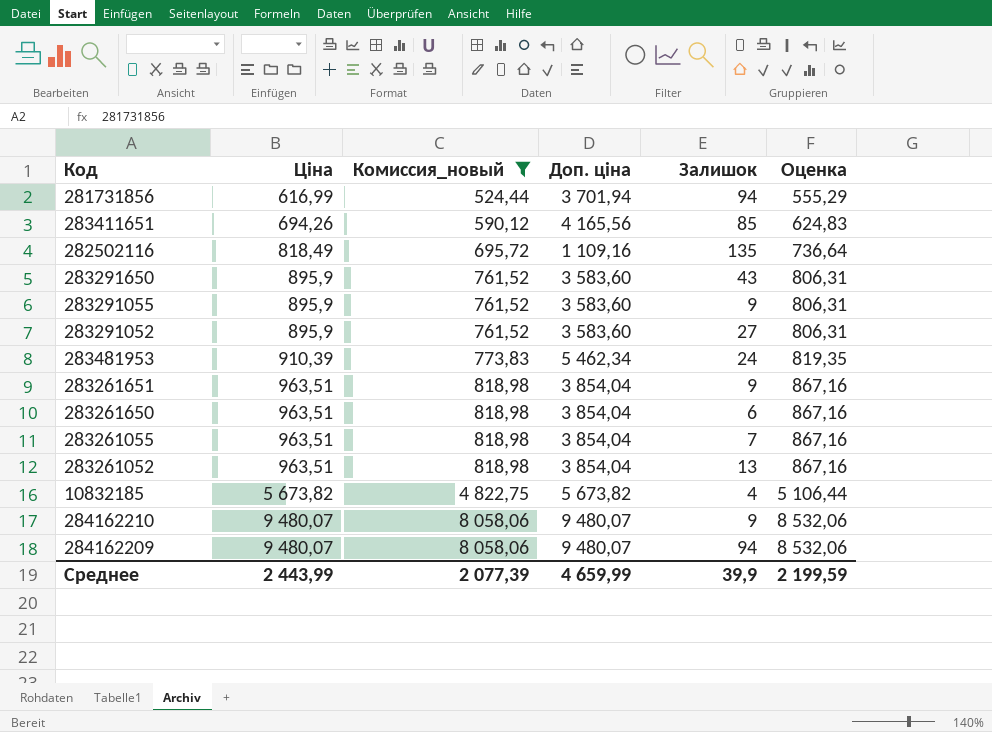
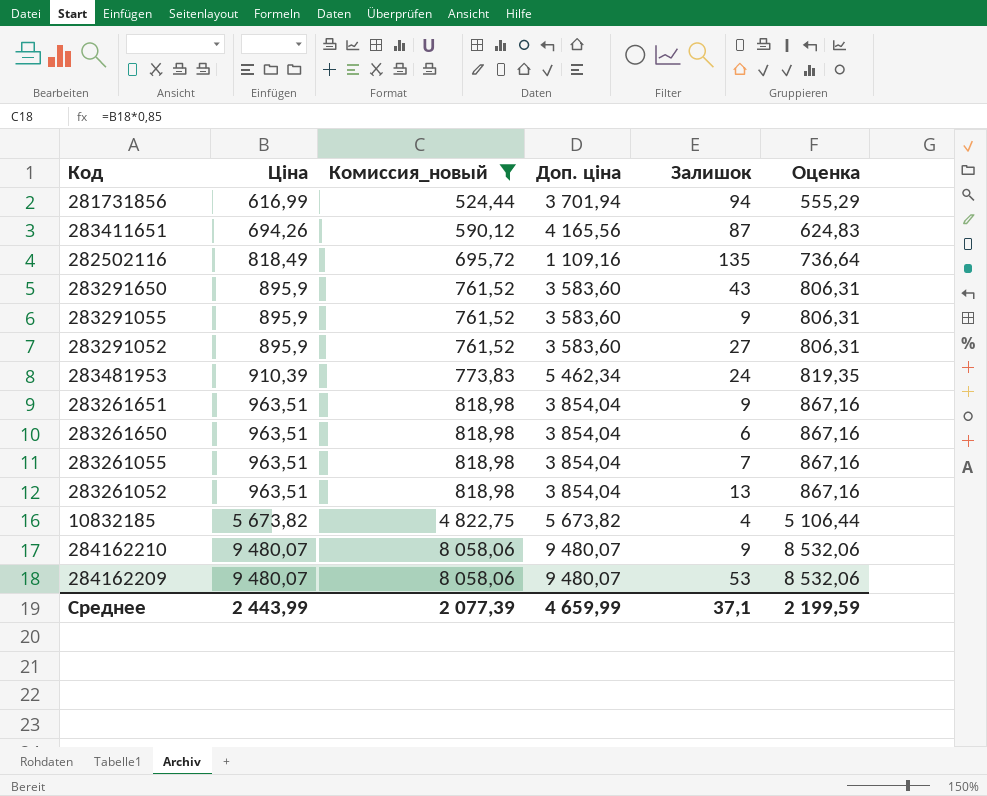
283411651 | Залишок: 85 -> 87
284162209 | Залишок: 94 -> 53
Среднее | Залишок: 39,9 -> 37,1

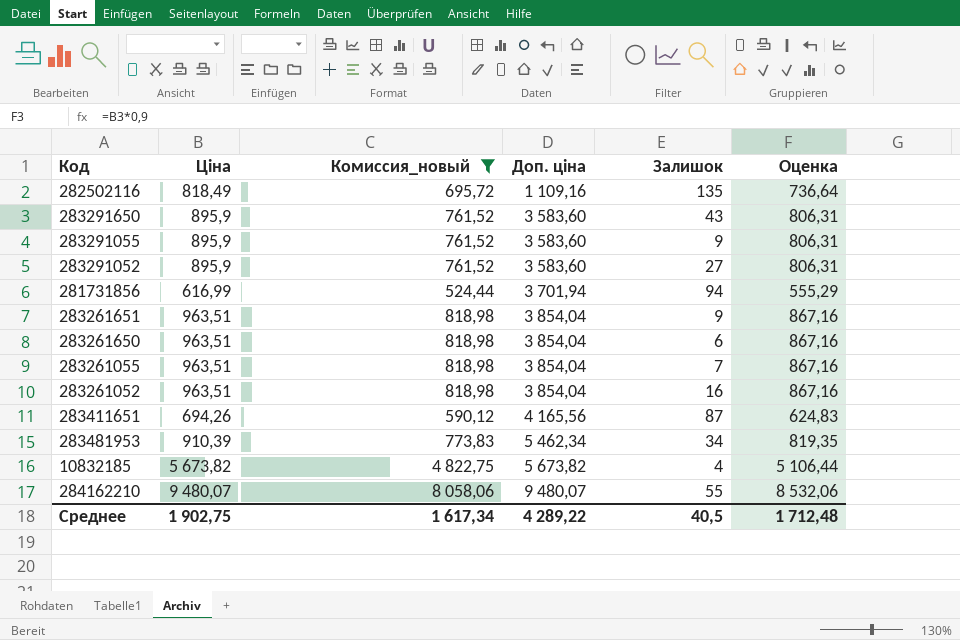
row order: Ціна ascending -> Доп. ціна ascending
row 284162209: 9 480,07 | 8 058,06 | 9 480,07 | 53 | 8 532,06 -> none
283261052 | Залишок: 13 -> 16
283481953 | Залишок: 24 -> 34
284162210 | Залишок: 9 -> 55
Среднее | Ціна: 2 443,99 -> 1 902,75
Среднее | Комиссия_новый: 2 077,39 -> 1 617,34
Среднее | Доп. ціна: 4 659,99 -> 4 289,22
Среднее | Залишок: 37,1 -> 40,5
Среднее | Оценка: 2 199,59 -> 1 712,48

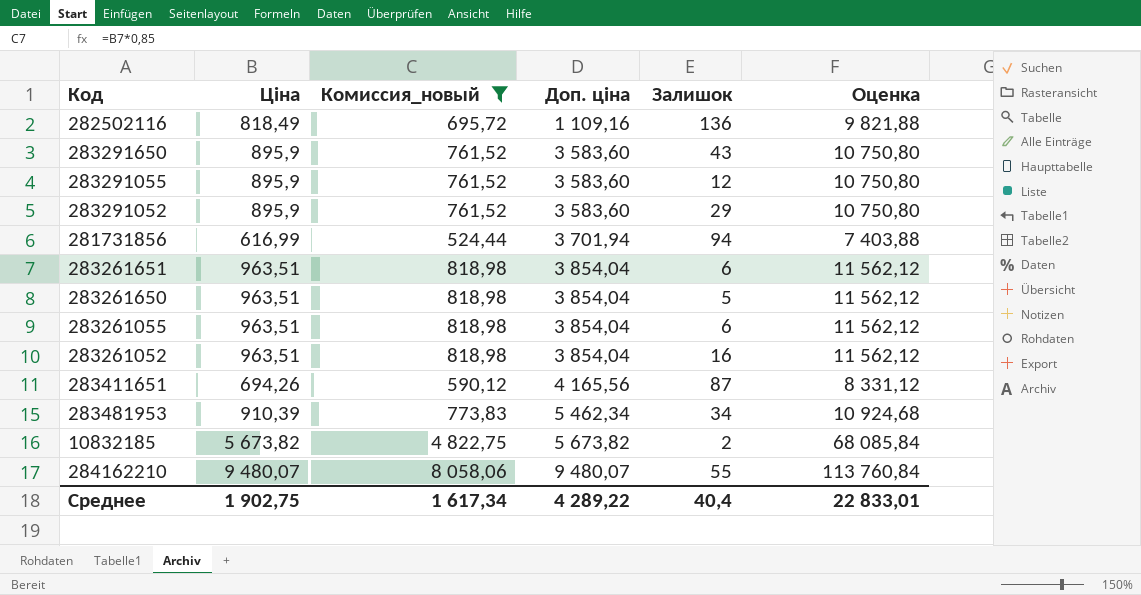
column Оценка | formula: [Ціна] * 0,9 -> [Ціна] * 12
282502116 | Залишок: 135 -> 136
283291055 | Залишок: 9 -> 12
283291052 | Залишок: 27 -> 29
283261651 | Залишок: 9 -> 6
283261650 | Залишок: 6 -> 5
283261055 | Залишок: 7 -> 6
10832185 | Залишок: 4 -> 2
Среднее | Залишок: 40,5 -> 40,4
Среднее | Оценка: 1 712,48 -> 22 833,01

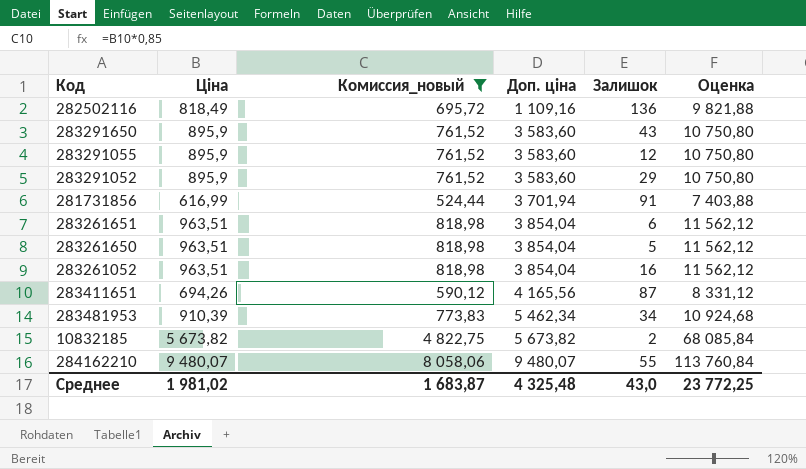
row 283261055: 963,51 | 818,98 | 3 854,04 | 6 | 11 562,12 -> none
281731856 | Залишок: 94 -> 91
Среднее | Ціна: 1 902,75 -> 1 981,02
Среднее | Комиссия_новый: 1 617,34 -> 1 683,87
Среднее | Доп. ціна: 4 289,22 -> 4 325,48
Среднее | Залишок: 40,4 -> 43,0
Среднее | Оценка: 22 833,01 -> 23 772,25

